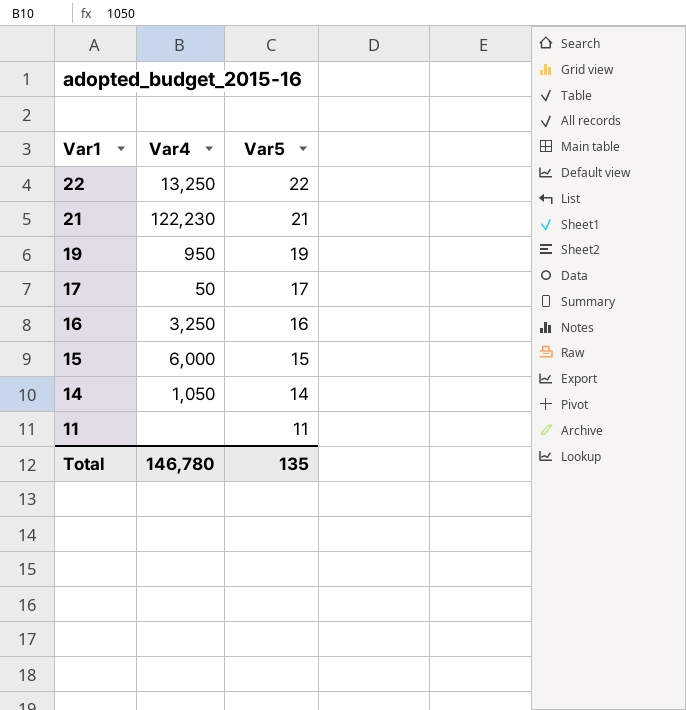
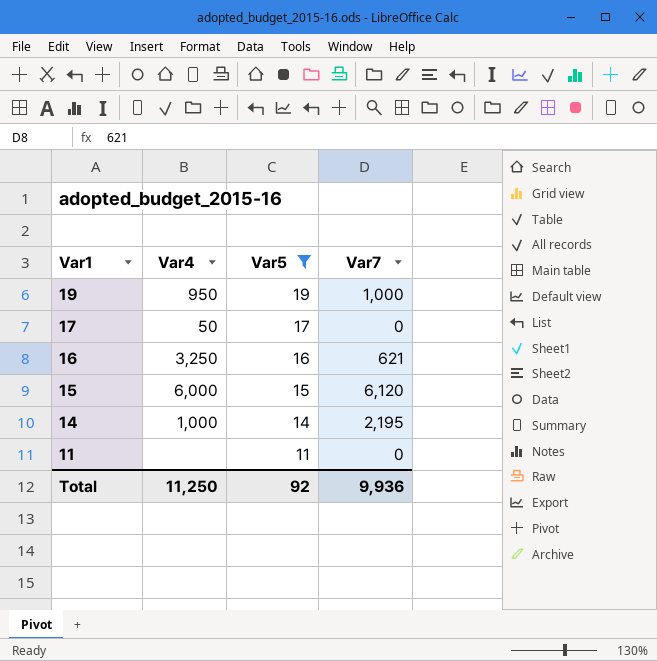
filter: none -> Var5 <= 19
column Var7 | position: none -> 4
14 | Var4: 1,050 -> 1,000
Total | Var4: 146,780 -> 11,250
Total | Var5: 135 -> 92

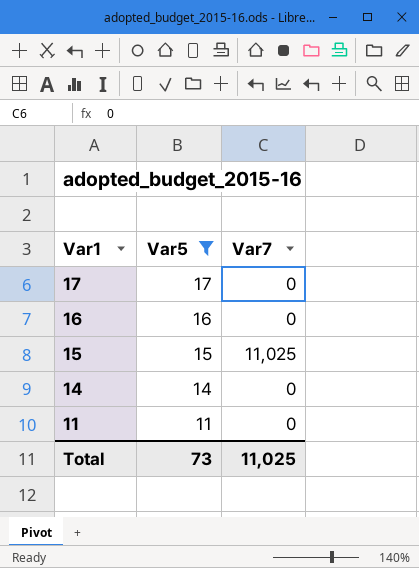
column Var4 | position: 2 -> none
row 19: 950 | 19 | 1,000 -> none
16 | Var7: 621 -> 0
15 | Var7: 6,120 -> 11,025
14 | Var7: 2,195 -> 0
Total | Var5: 92 -> 73
Total | Var7: 9,936 -> 11,025

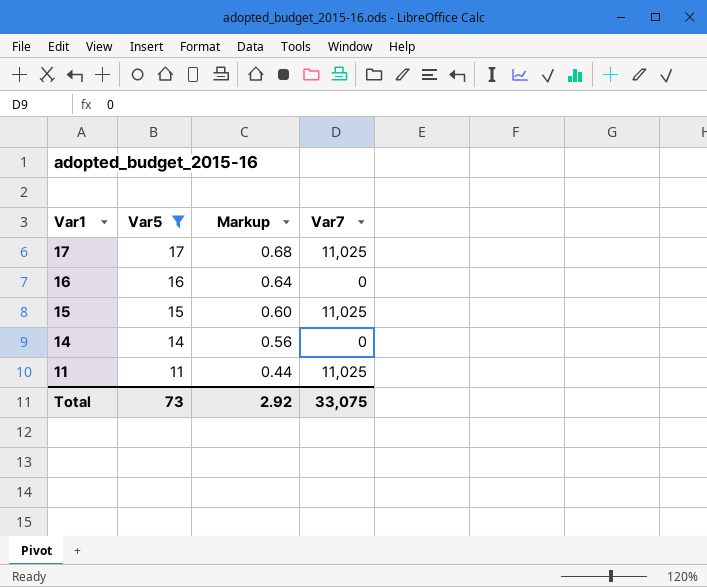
column Markup | formula: none -> [Var5] * 0.04
17 | Var7: 0 -> 11,025
11 | Var7: 0 -> 11,025
Total | Var7: 11,025 -> 33,075

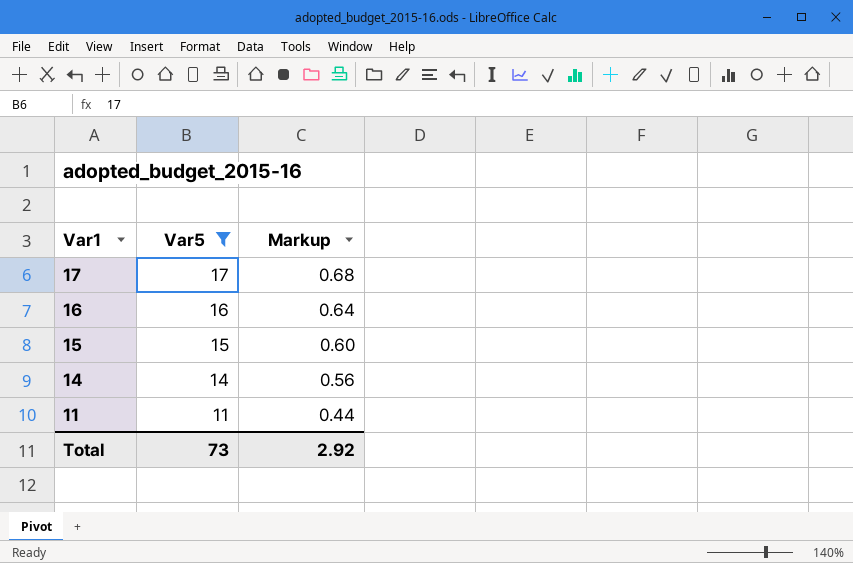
column Var7 | position: 4 -> none

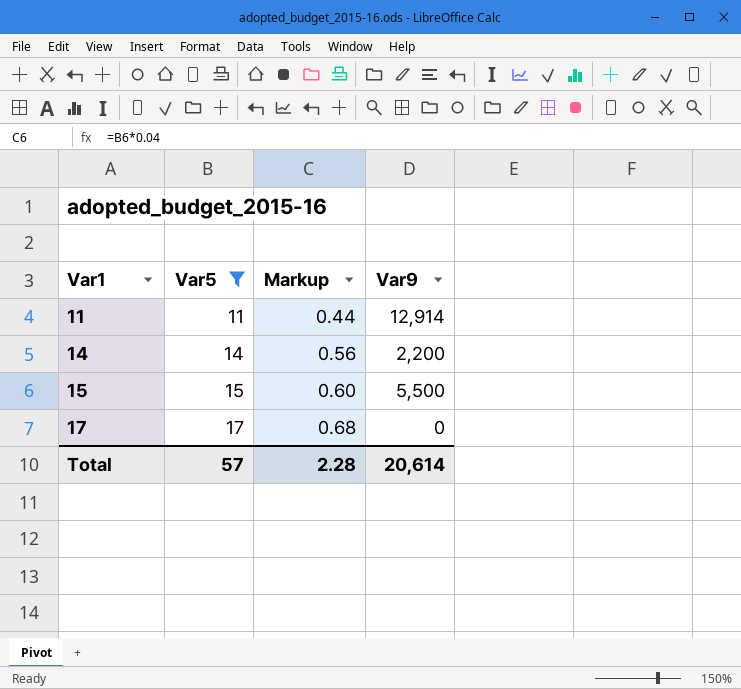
row order: Var1 descending -> Var1 ascending
column Var9 | position: none -> 4
row 16: 16 | 0.64 -> none
Total | Var5: 73 -> 57
Total | Markup: 2.92 -> 2.28

